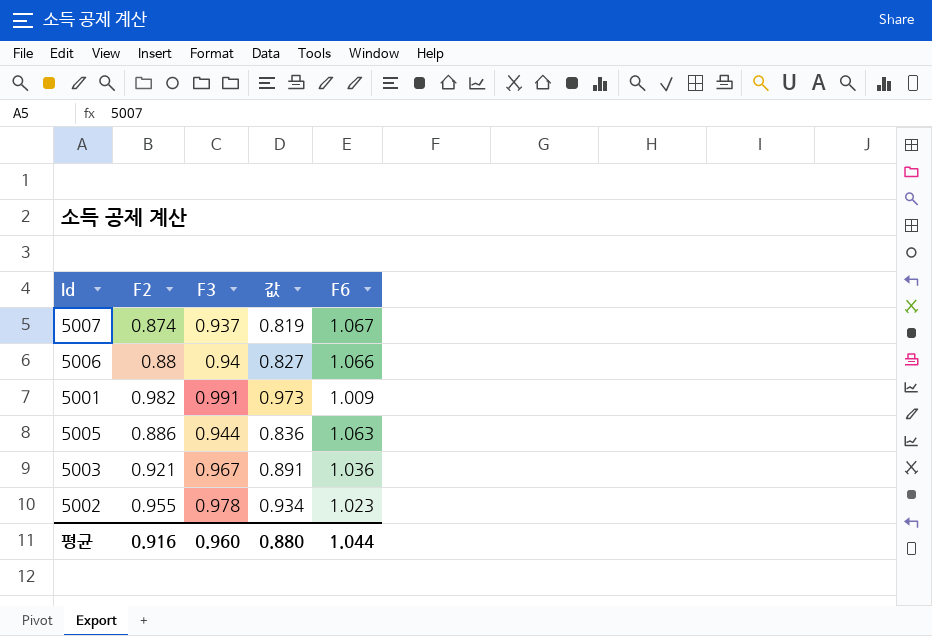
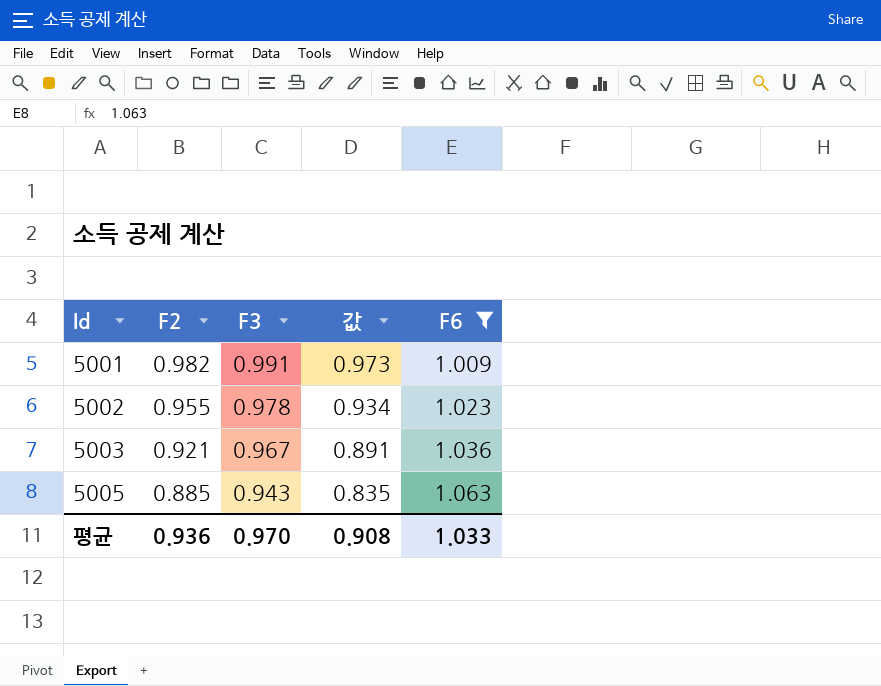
filter: none -> F6 <= 1.063
row order: none -> Id ascending
5005 | F2: 0.886 -> 0.885
5005 | F3: 0.944 -> 0.943
5005 | 값: 0.836 -> 0.835
평균 | F2: 0.916 -> 0.936
평균 | F3: 0.960 -> 0.970
평균 | 값: 0.880 -> 0.908
평균 | F6: 1.044 -> 1.033

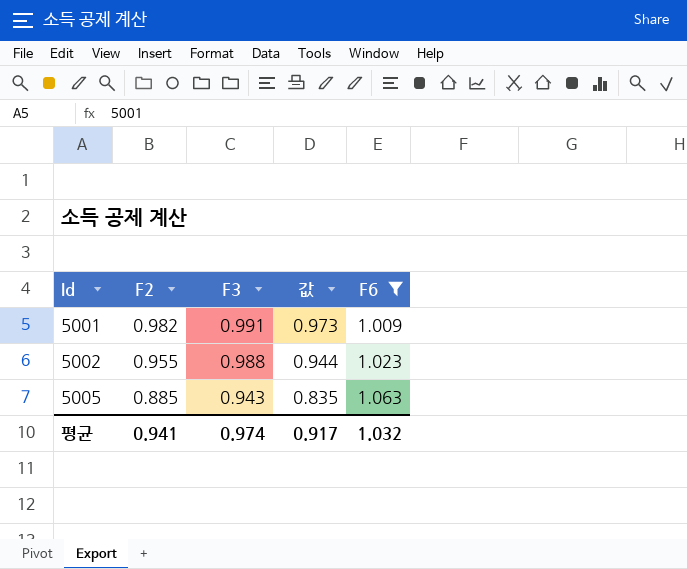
row 5003: 0.921 | 0.967 | 0.891 | 1.036 -> none
5002 | F3: 0.978 -> 0.988
5002 | 값: 0.934 -> 0.944
평균 | F2: 0.936 -> 0.941
평균 | F3: 0.970 -> 0.974
평균 | 값: 0.908 -> 0.917
평균 | F6: 1.033 -> 1.032

